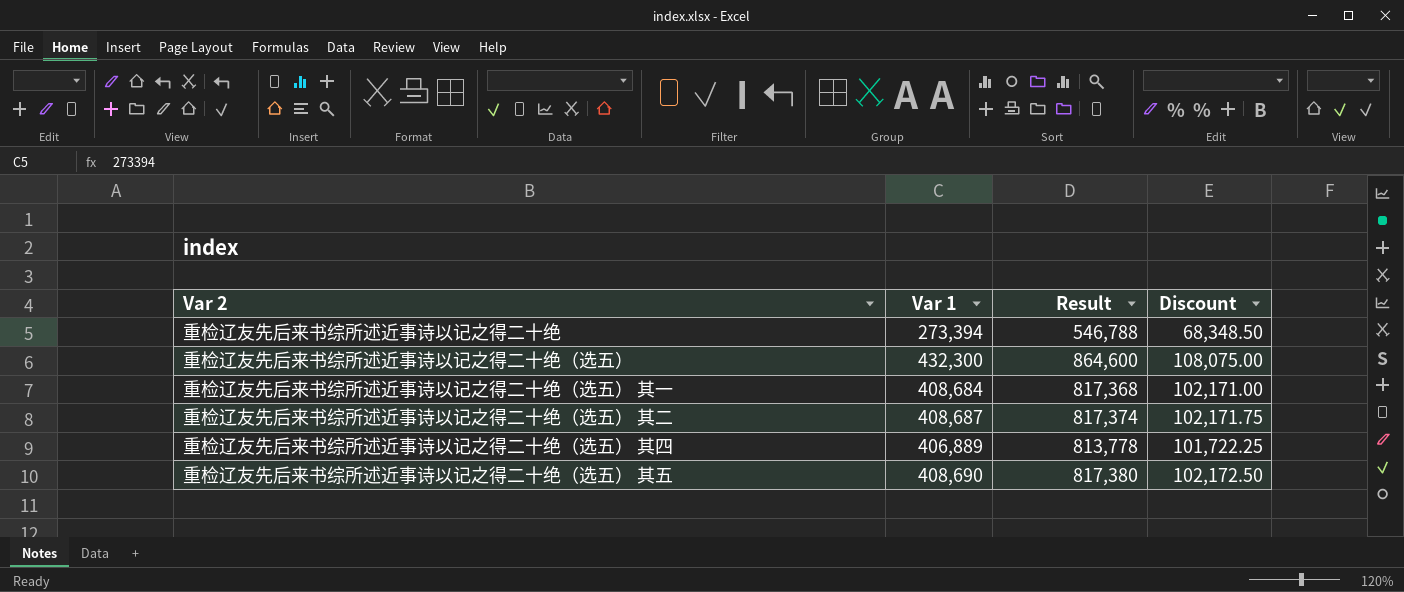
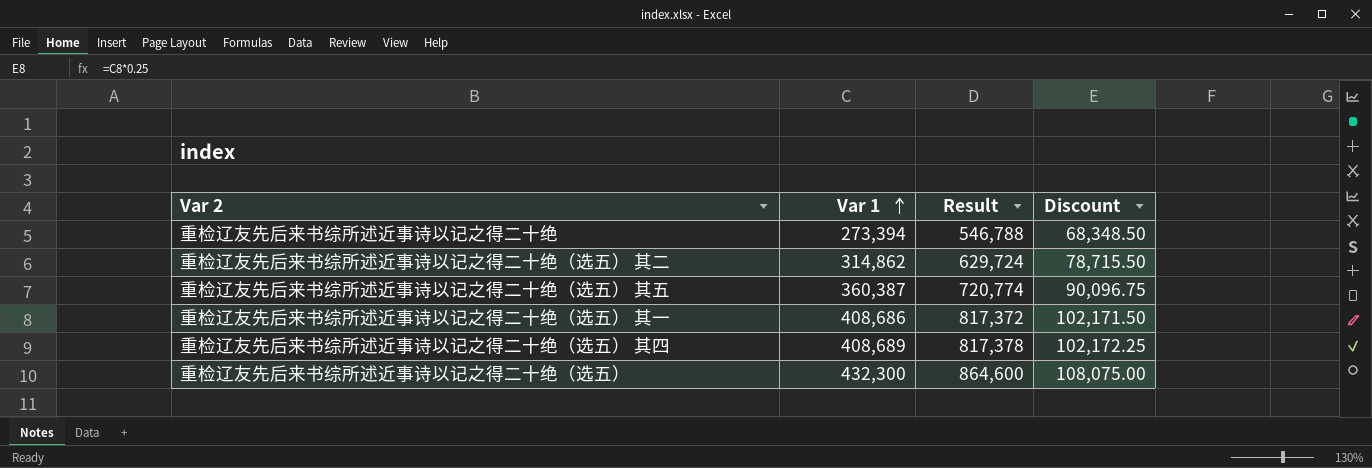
row order: none -> Var 1 ascending
重检辽友先后来书综所述近事诗以记之得二十绝（选五） 其二 | Var 1: 408,687 -> 314,862
重检辽友先后来书综所述近事诗以记之得二十绝（选五） 其二 | Result: 817,374 -> 629,724
重检辽友先后来书综所述近事诗以记之得二十绝（选五） 其二 | Discount: 102,171.75 -> 78,715.50
重检辽友先后来书综所述近事诗以记之得二十绝（选五） 其五 | Var 1: 408,690 -> 360,387
重检辽友先后来书综所述近事诗以记之得二十绝（选五） 其五 | Result: 817,380 -> 720,774
重检辽友先后来书综所述近事诗以记之得二十绝（选五） 其五 | Discount: 102,172.50 -> 90,096.75
重检辽友先后来书综所述近事诗以记之得二十绝（选五） 其一 | Var 1: 408,684 -> 408,686
重检辽友先后来书综所述近事诗以记之得二十绝（选五） 其一 | Result: 817,368 -> 817,372
重检辽友先后来书综所述近事诗以记之得二十绝（选五） 其一 | Discount: 102,171.00 -> 102,171.50
重检辽友先后来书综所述近事诗以记之得二十绝（选五） 其四 | Var 1: 406,889 -> 408,689
重检辽友先后来书综所述近事诗以记之得二十绝（选五） 其四 | Result: 813,778 -> 817,378
重检辽友先后来书综所述近事诗以记之得二十绝（选五） 其四 | Discount: 101,722.25 -> 102,172.25

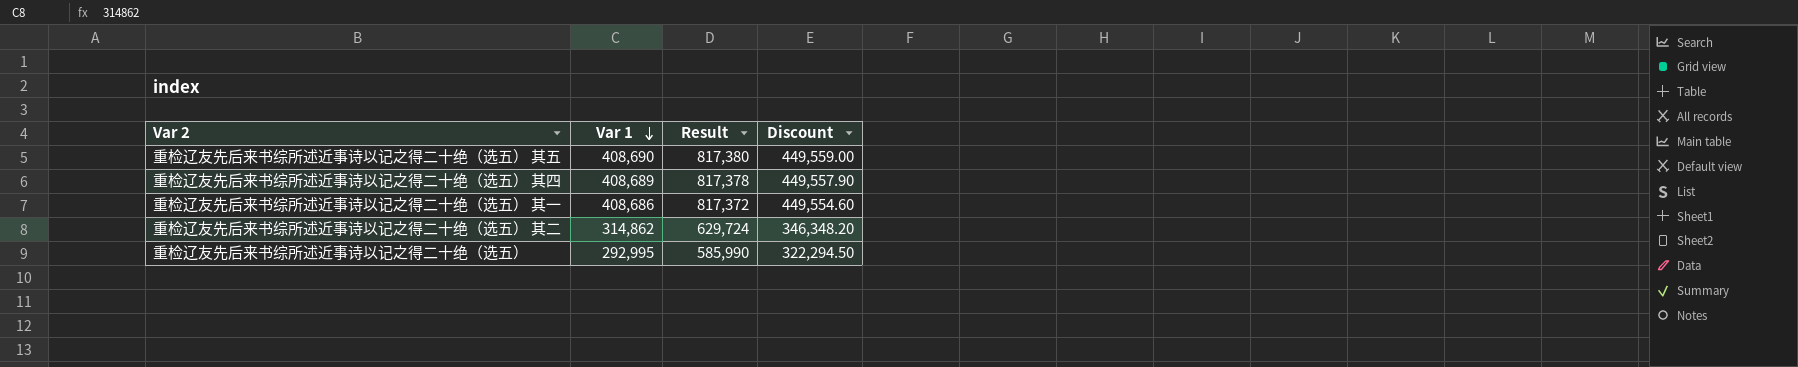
row order: Var 1 ascending -> Var 1 descending
column Discount | formula: [Var 1] * 0.25 -> [Var 1] * 1.1
row 重检辽友先后来书综所述近事诗以记之得二十绝: 273,394 | 546,788 | 68,348.50 -> none
重检辽友先后来书综所述近事诗以记之得二十绝（选五） 其五 | Var 1: 360,387 -> 408,690
重检辽友先后来书综所述近事诗以记之得二十绝（选五） 其五 | Result: 720,774 -> 817,380
重检辽友先后来书综所述近事诗以记之得二十绝（选五） | Var 1: 432,300 -> 292,995
重检辽友先后来书综所述近事诗以记之得二十绝（选五） | Result: 864,600 -> 585,990

